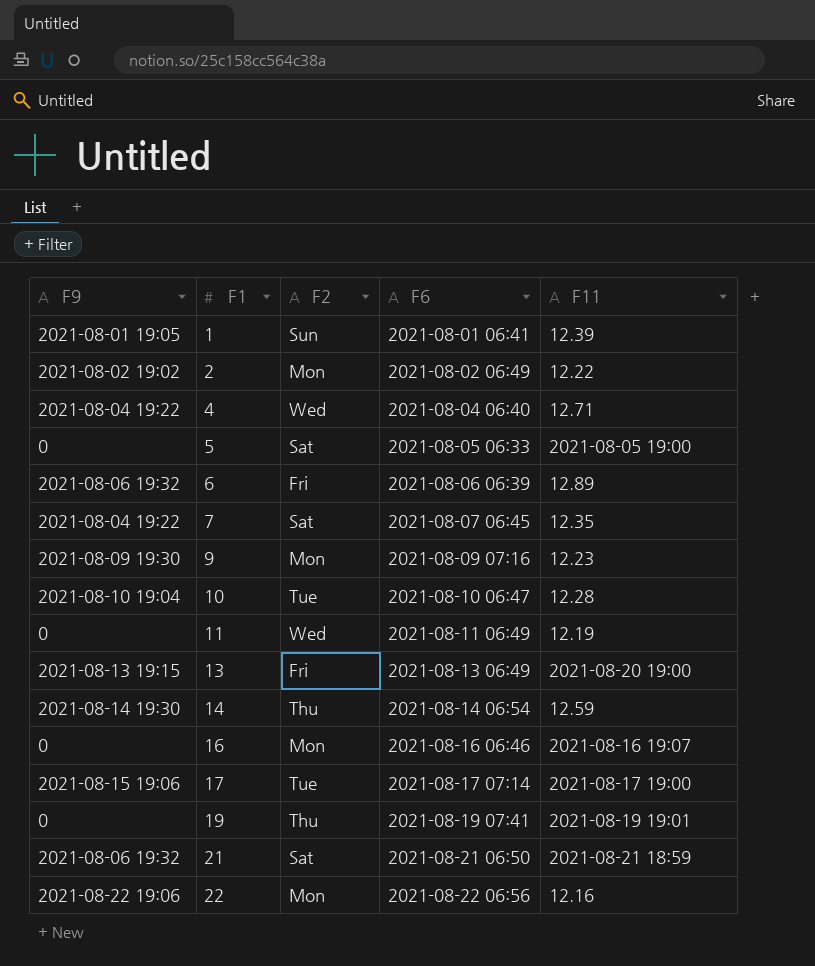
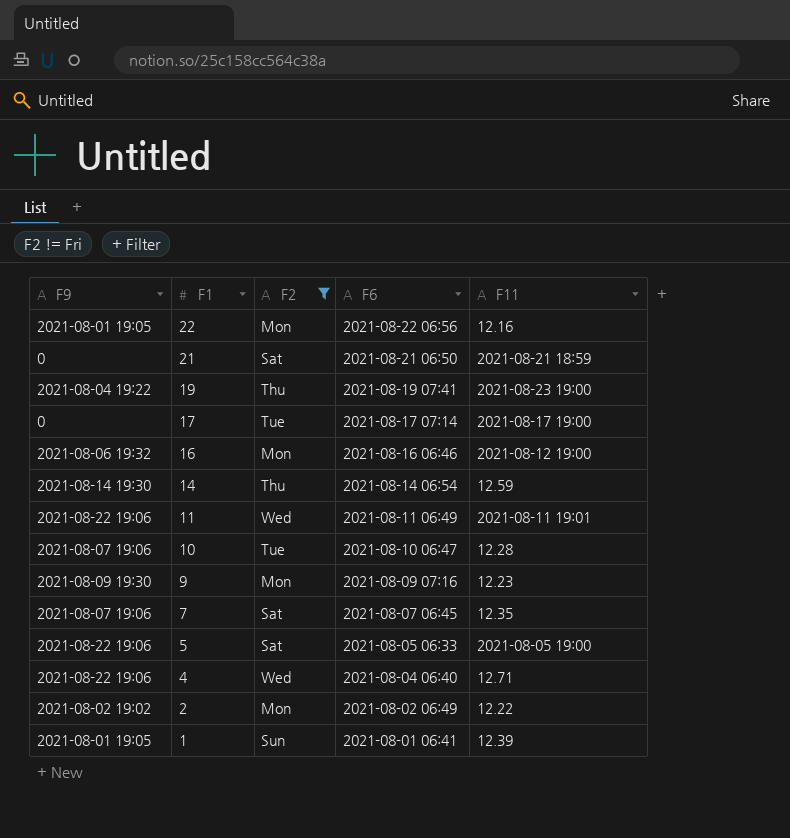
filter: none -> F2 != Fri
row order: F1 ascending -> F1 descending
22 | F9: 2021-08-22 19:06 -> 2021-08-01 19:05
21 | F9: 2021-08-06 19:32 -> 0
19 | F9: 0 -> 2021-08-04 19:22
19 | F11: 2021-08-19 19:01 -> 2021-08-23 19:00
17 | F9: 2021-08-15 19:06 -> 0
16 | F9: 0 -> 2021-08-06 19:32
16 | F11: 2021-08-16 19:07 -> 2021-08-12 19:00
11 | F9: 0 -> 2021-08-22 19:06
11 | F11: 12.19 -> 2021-08-11 19:01
10 | F9: 2021-08-10 19:04 -> 2021-08-07 19:06
7 | F9: 2021-08-04 19:22 -> 2021-08-07 19:06
5 | F9: 0 -> 2021-08-22 19:06
4 | F9: 2021-08-04 19:22 -> 2021-08-22 19:06

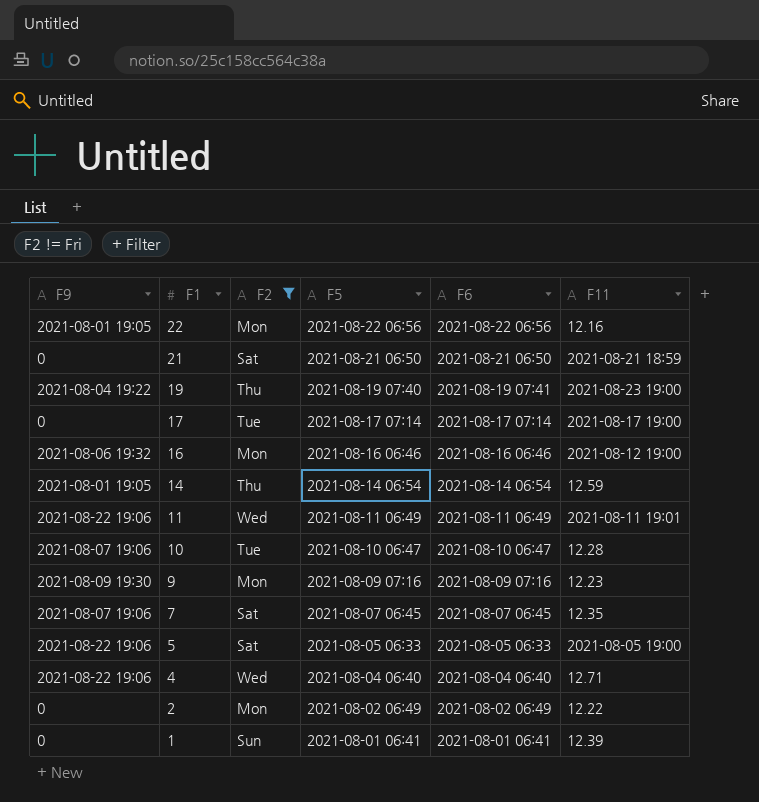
column F5 | position: none -> 4
14 | F9: 2021-08-14 19:30 -> 2021-08-01 19:05
2 | F9: 2021-08-02 19:02 -> 0
1 | F9: 2021-08-01 19:05 -> 0

